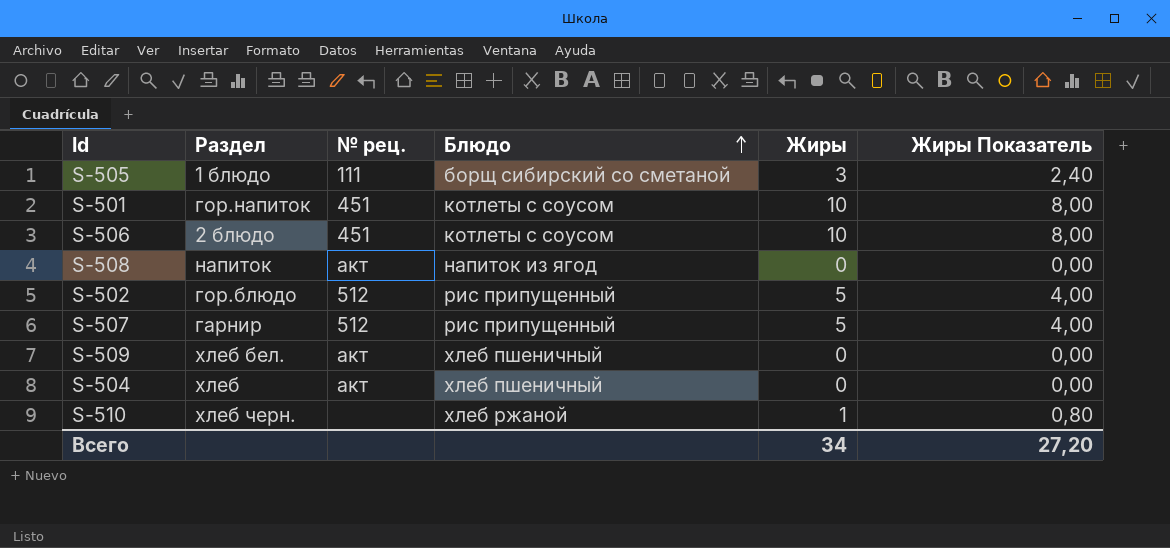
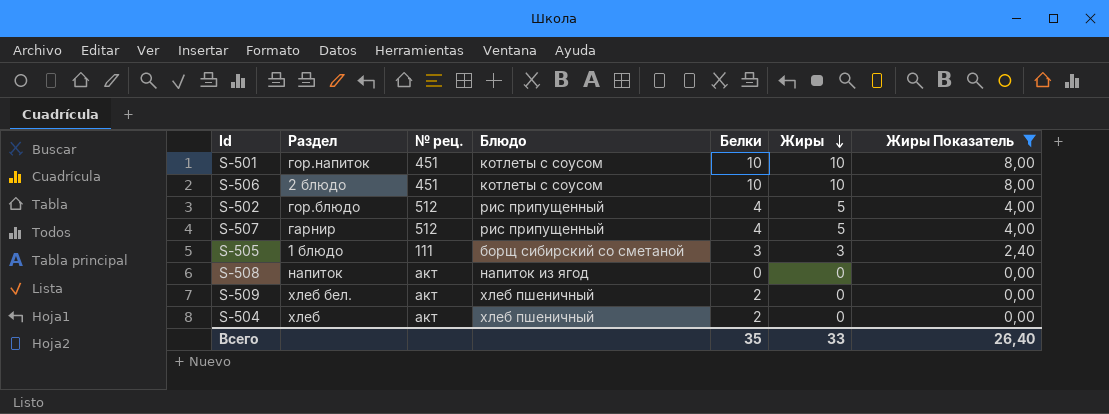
filter: none -> Жиры Показатель != 0,80
row order: Блюдо ascending -> Жиры descending
column Белки | position: none -> 5
Всего | Жиры: 34 -> 33
Всего | Жиры Показатель: 27,20 -> 26,40

